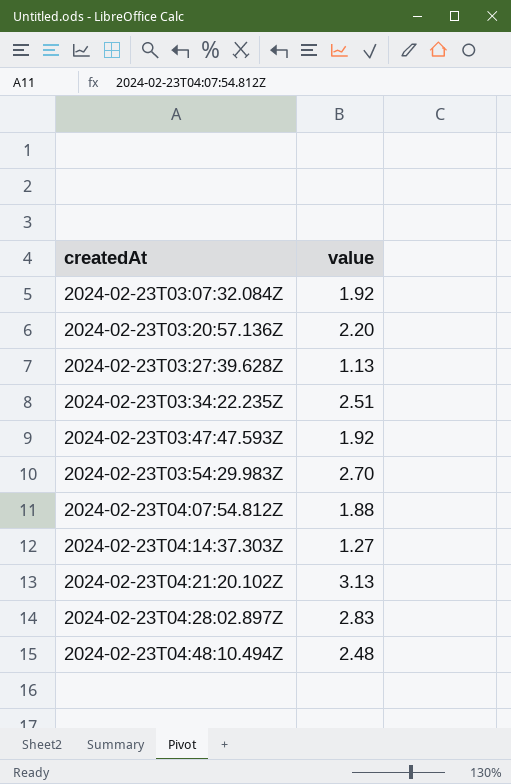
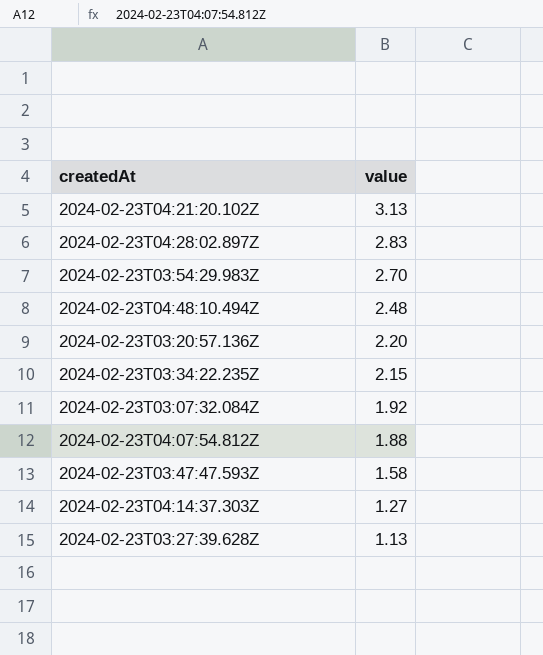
row order: createdAt ascending -> value descending
2024-02-23T03:34:22.235Z | value: 2.51 -> 2.15
2024-02-23T03:47:47.593Z | value: 1.92 -> 1.58

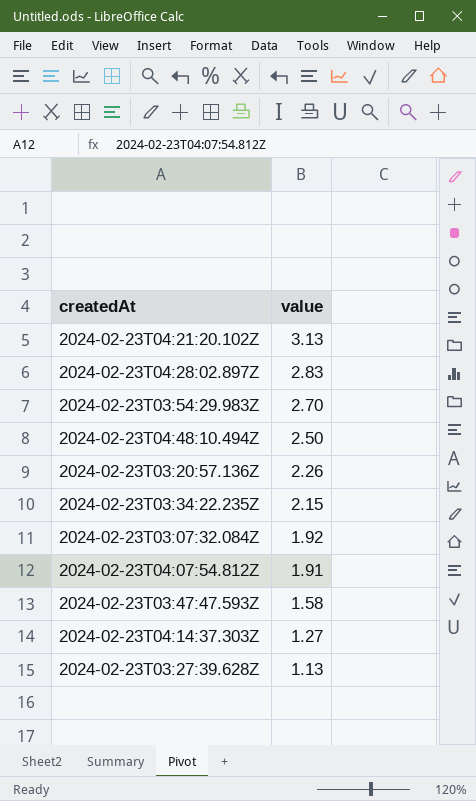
2024-02-23T04:48:10.494Z | value: 2.48 -> 2.50
2024-02-23T03:20:57.136Z | value: 2.20 -> 2.26
2024-02-23T04:07:54.812Z | value: 1.88 -> 1.91

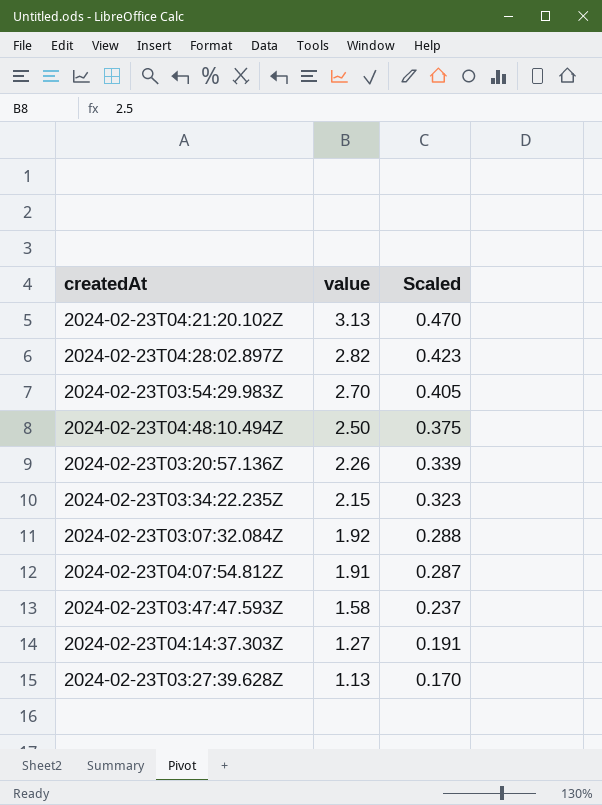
column Scaled | formula: none -> [value] * 0.15
2024-02-23T04:28:02.897Z | value: 2.83 -> 2.82

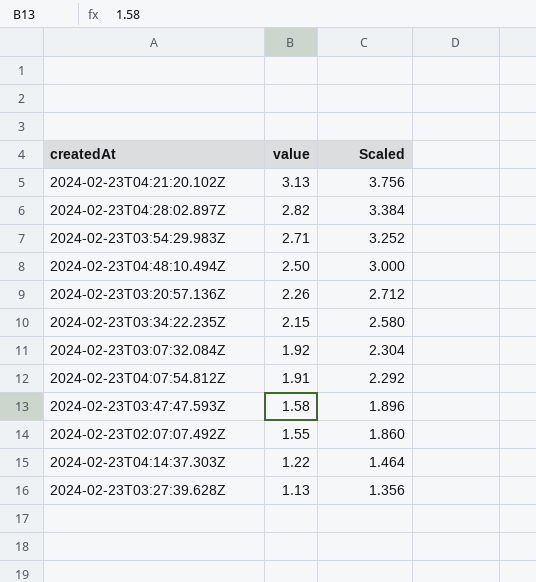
column Scaled | formula: [value] * 0.15 -> [value] * 1.2
2024-02-23T03:54:29.983Z | value: 2.70 -> 2.71
row 2024-02-23T02:07:07.492Z: none -> 1.55 | 1.860
2024-02-23T04:14:37.303Z | value: 1.27 -> 1.22

